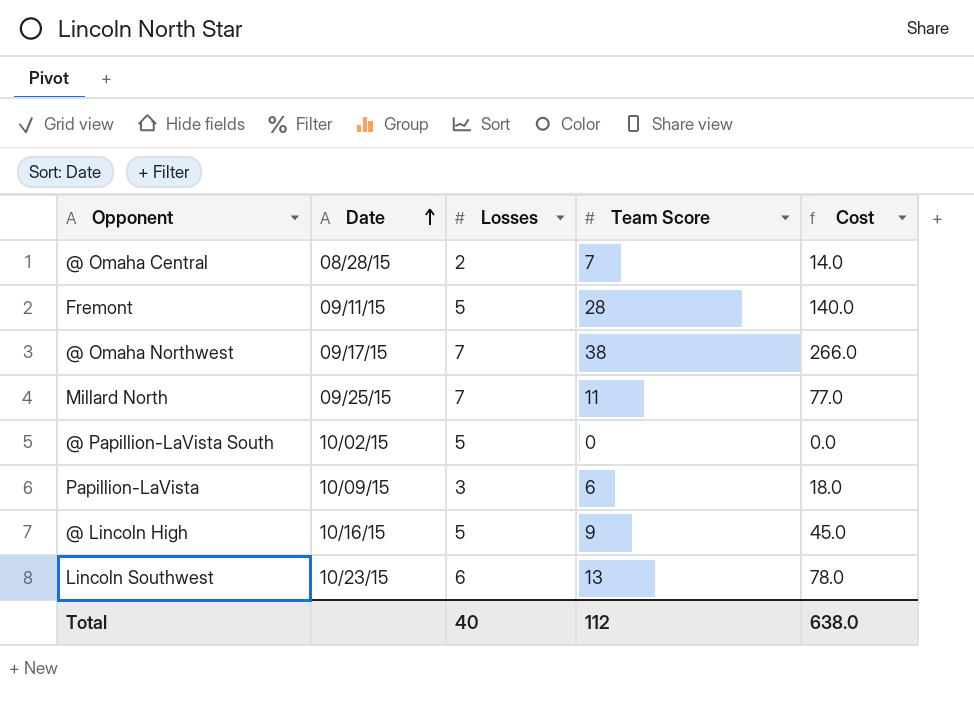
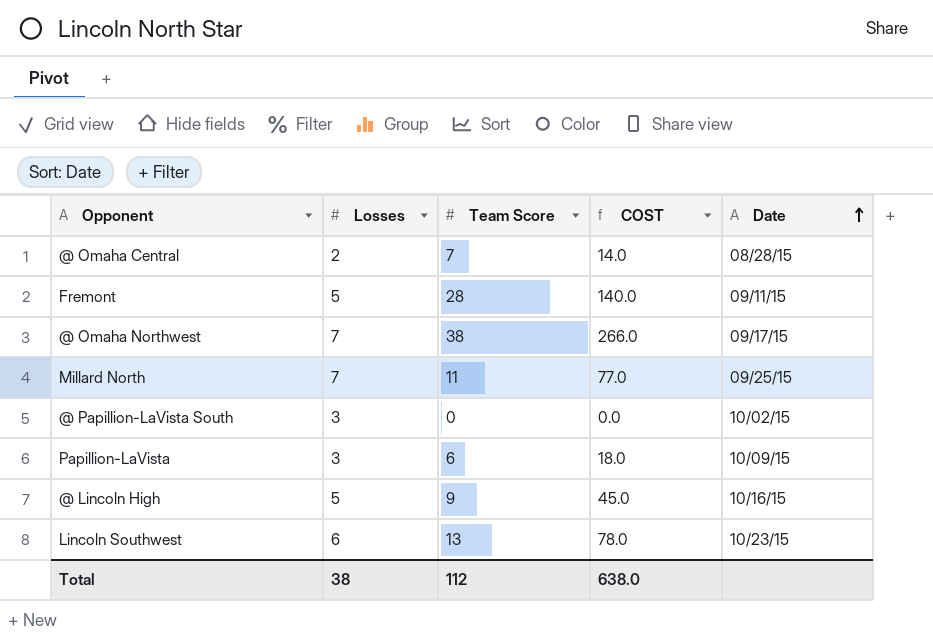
column name: Cost -> COST
column Date | position: 2 -> 5
@ Papillion-LaVista South | Losses: 5 -> 3
Total | Losses: 40 -> 38

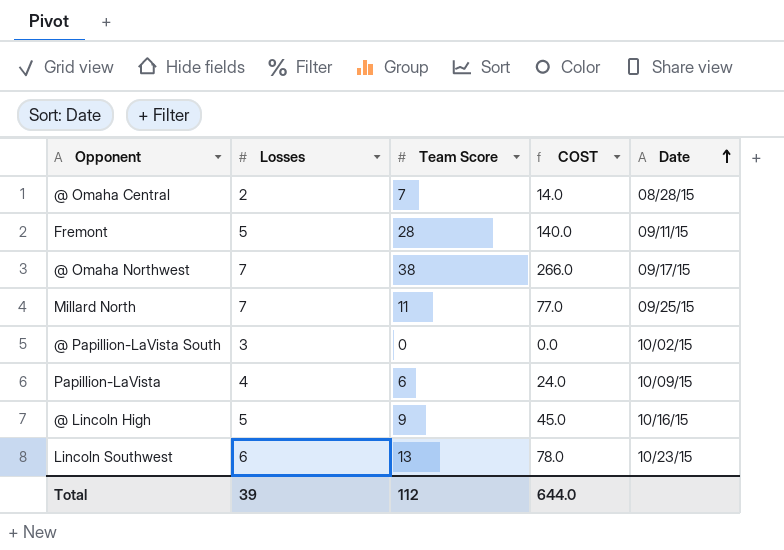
Papillion-LaVista | Losses: 3 -> 4
Papillion-LaVista | COST: 18.0 -> 24.0
Total | Losses: 38 -> 39
Total | COST: 638.0 -> 644.0

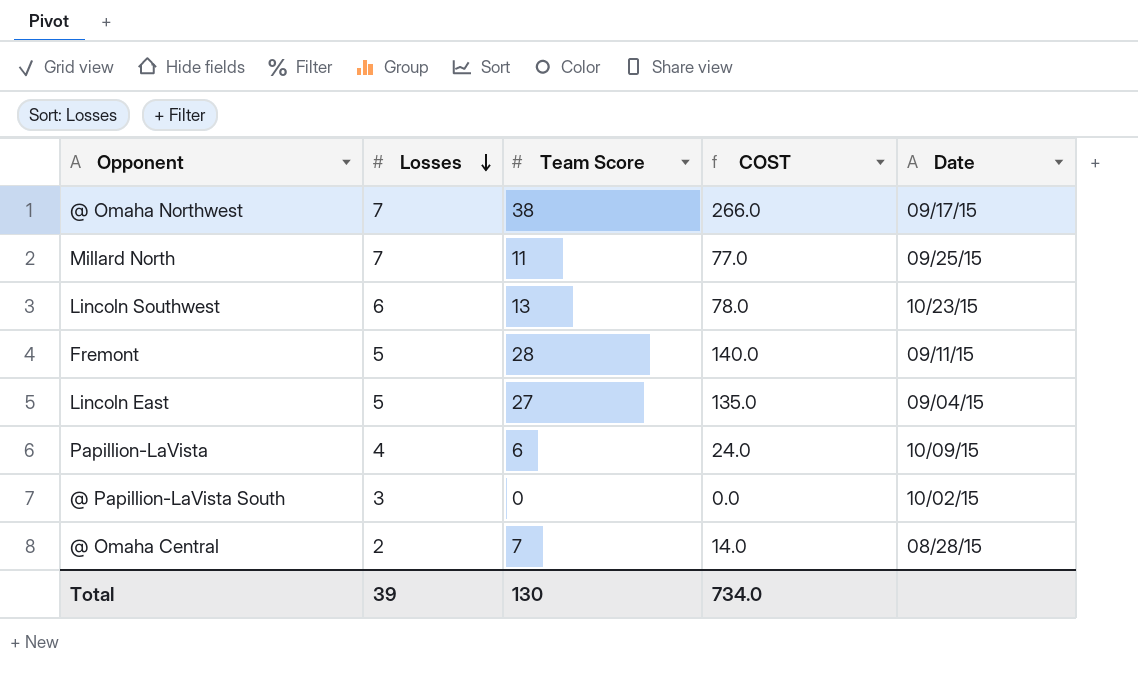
row order: Date ascending -> Losses descending
row @ Lincoln High: 5 | 9 | 45.0 | 10/16/15 -> none
row Lincoln East: none -> 5 | 27 | 135.0 | 09/04/15
Total | Team Score: 112 -> 130
Total | COST: 644.0 -> 734.0

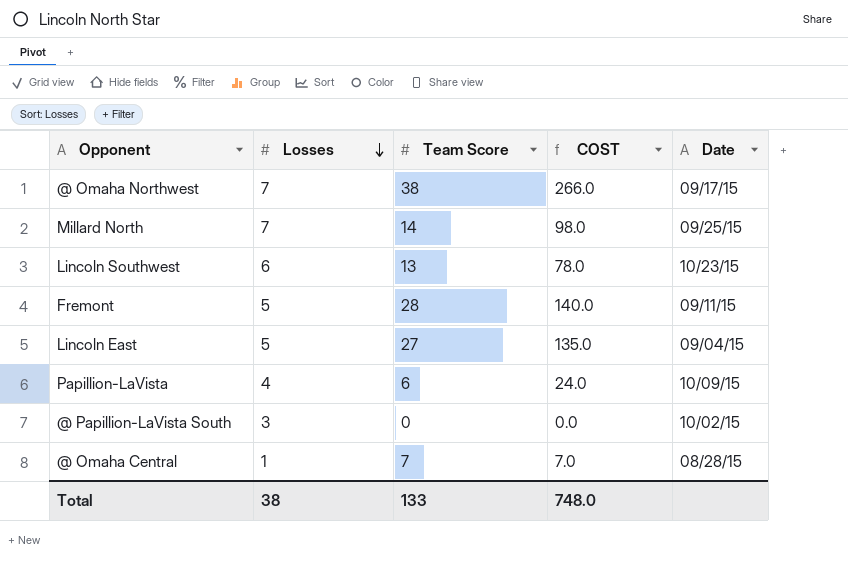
Millard North | Team Score: 11 -> 14
Millard North | COST: 77.0 -> 98.0
@ Omaha Central | Losses: 2 -> 1
@ Omaha Central | COST: 14.0 -> 7.0
Total | Losses: 39 -> 38
Total | Team Score: 130 -> 133
Total | COST: 734.0 -> 748.0

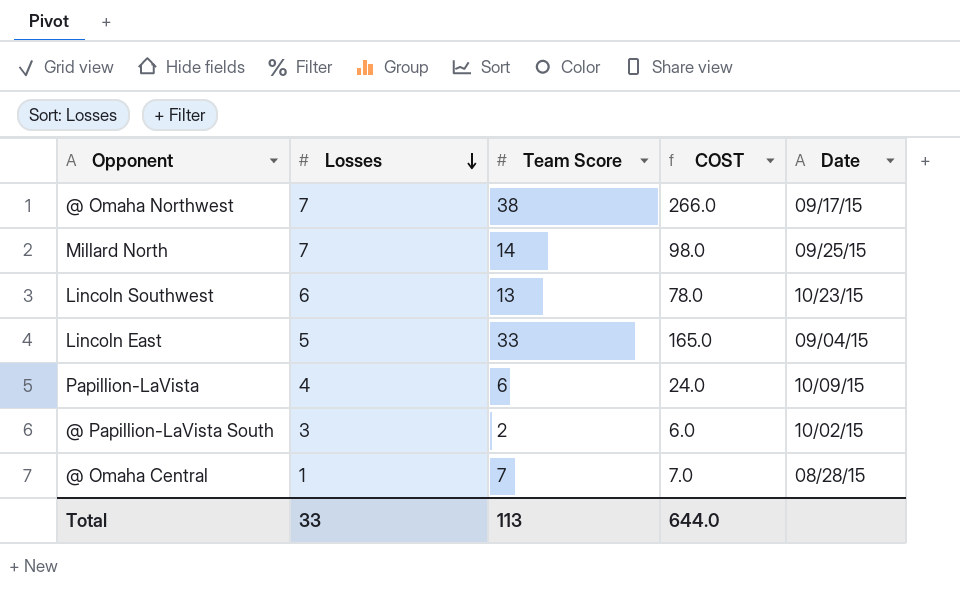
row Fremont: 5 | 28 | 140.0 | 09/11/15 -> none
Lincoln East | Team Score: 27 -> 33
Lincoln East | COST: 135.0 -> 165.0
@ Papillion-LaVista South | Team Score: 0 -> 2
@ Papillion-LaVista South | COST: 0.0 -> 6.0
Total | Losses: 38 -> 33
Total | Team Score: 133 -> 113
Total | COST: 748.0 -> 644.0

